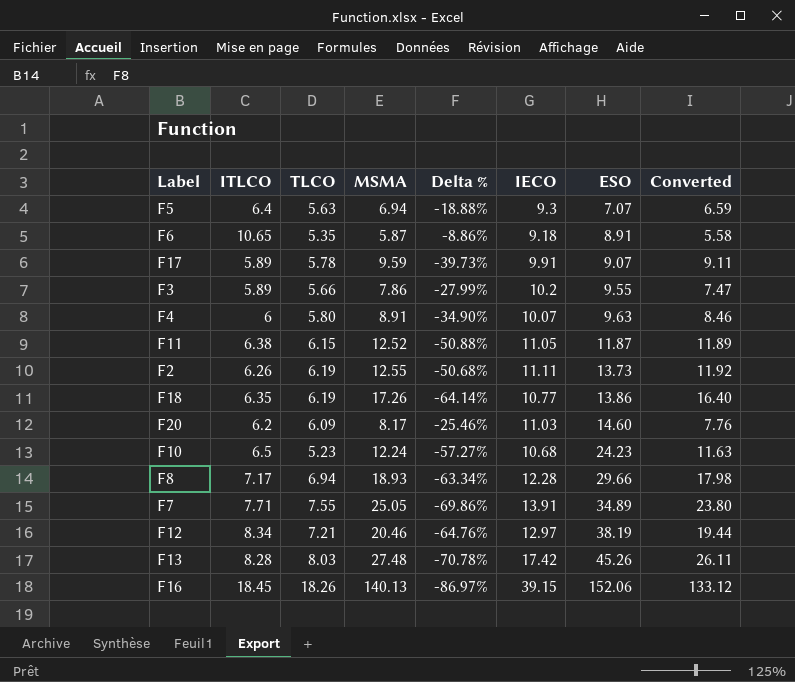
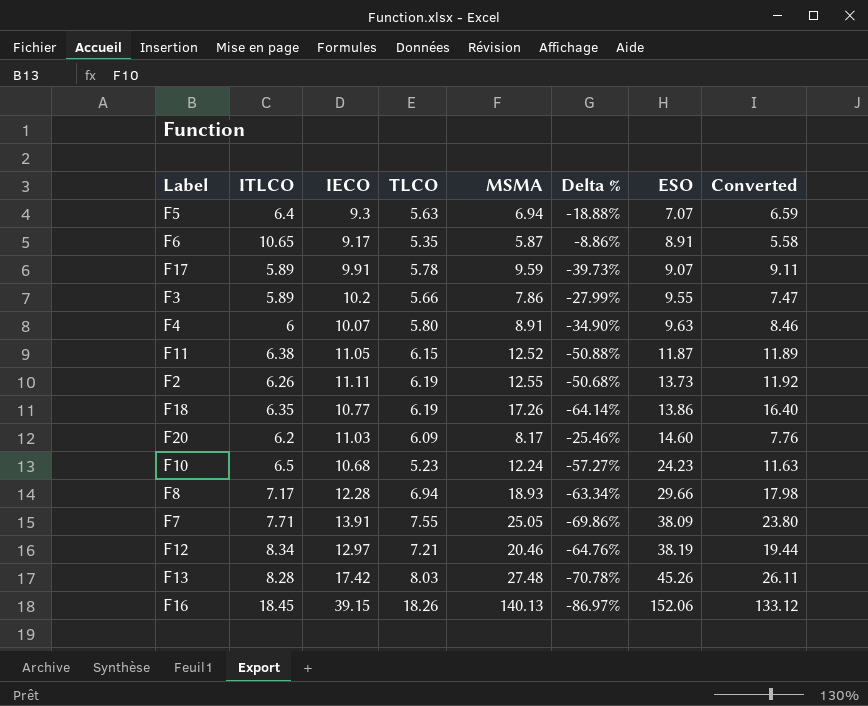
column IECO | position: 6 -> 3
F6 | IECO: 9.18 -> 9.17
F7 | ESO: 34.89 -> 38.09

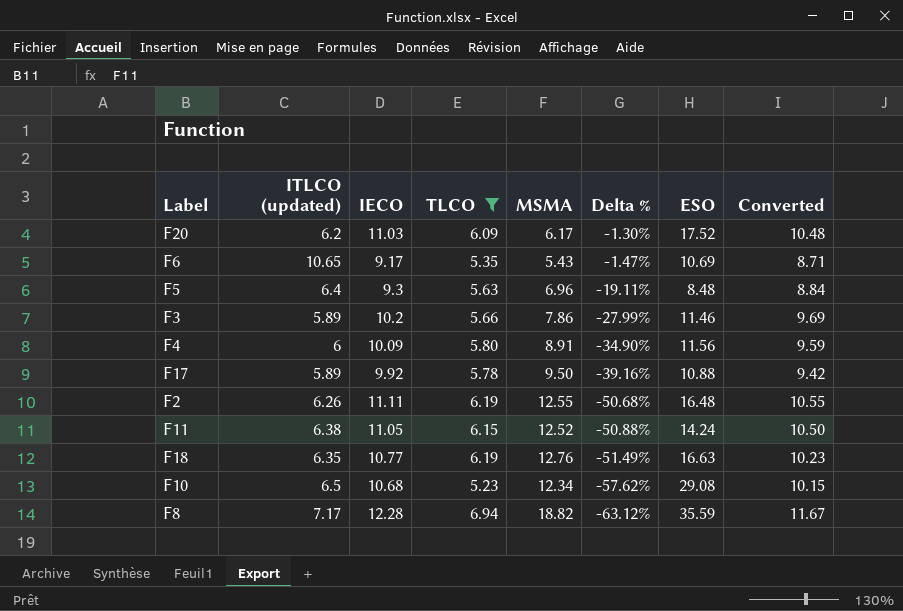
filter: none -> TLCO <= 6.94
row order: ESO ascending -> Delta % descending
column name: ITLCO -> ITLCO (updated)
column Converted | formula: [MSMA] * 0.95 -> [IECO] * 0.95
F20 | MSMA: 8.17 -> 6.17
F20 | Delta %: -25.46% -> -1.30%
F20 | ESO: 14.60 -> 17.52
F6 | MSMA: 5.87 -> 5.43
F6 | Delta %: -8.86% -> -1.47%
F6 | ESO: 8.91 -> 10.69
F5 | MSMA: 6.94 -> 6.96
F5 | Delta %: -18.88% -> -19.11%
F5 | ESO: 7.07 -> 8.48
F3 | ESO: 9.55 -> 11.46
F4 | IECO: 10.07 -> 10.09
F4 | ESO: 9.63 -> 11.56
F17 | IECO: 9.91 -> 9.92
F17 | MSMA: 9.59 -> 9.50
F17 | Delta %: -39.73% -> -39.16%
F17 | ESO: 9.07 -> 10.88
F2 | ESO: 13.73 -> 16.48
F11 | ESO: 11.87 -> 14.24
F18 | MSMA: 17.26 -> 12.76
F18 | Delta %: -64.14% -> -51.49%
F18 | ESO: 13.86 -> 16.63
F10 | MSMA: 12.24 -> 12.34
F10 | Delta %: -57.27% -> -57.62%
F10 | ESO: 24.23 -> 29.08
F8 | MSMA: 18.93 -> 18.82
F8 | Delta %: -63.34% -> -63.12%
F8 | ESO: 29.66 -> 35.59

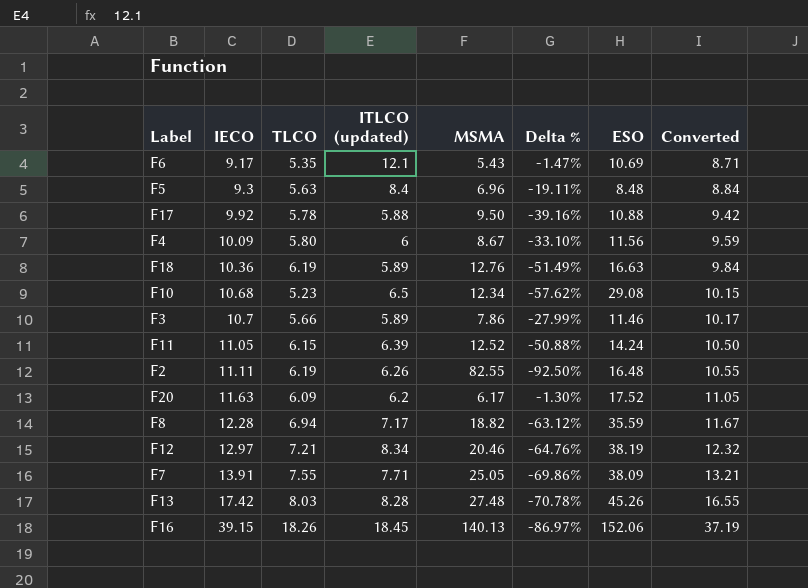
filter: TLCO <= 6.94 -> none
row order: Delta % descending -> IECO ascending
column ITLCO (updated) | position: 2 -> 4
F6 | ITLCO (updated): 10.65 -> 12.1
F5 | ITLCO (updated): 6.4 -> 8.4
F17 | ITLCO (updated): 5.89 -> 5.88
F4 | MSMA: 8.91 -> 8.67
F4 | Delta %: -34.90% -> -33.10%
F18 | IECO: 10.77 -> 10.36
F18 | ITLCO (updated): 6.35 -> 5.89
F18 | Converted: 10.23 -> 9.84
F3 | IECO: 10.2 -> 10.7
F3 | Converted: 9.69 -> 10.17
F11 | ITLCO (updated): 6.38 -> 6.39
F2 | MSMA: 12.55 -> 82.55
F2 | Delta %: -50.68% -> -92.50%
F20 | IECO: 11.03 -> 11.63
F20 | Converted: 10.48 -> 11.05

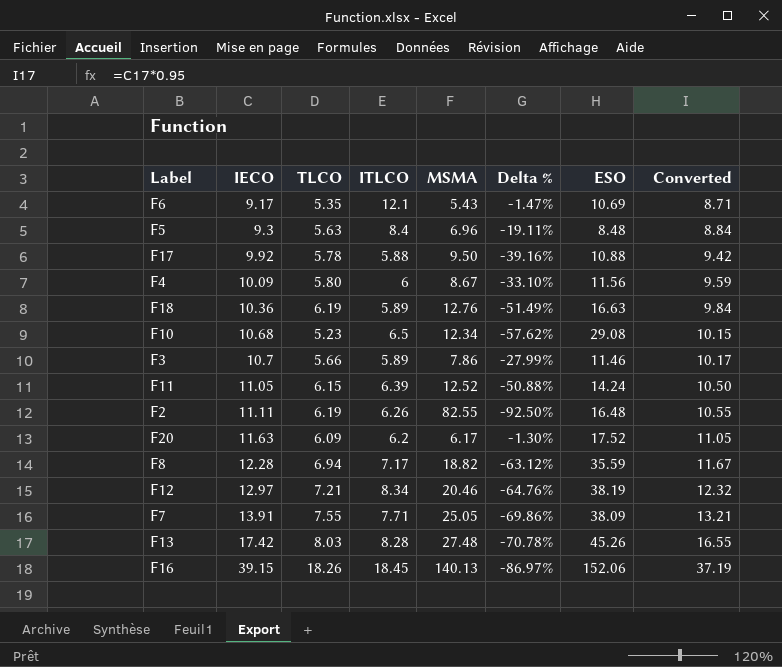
column name: ITLCO (updated) -> ITLCO

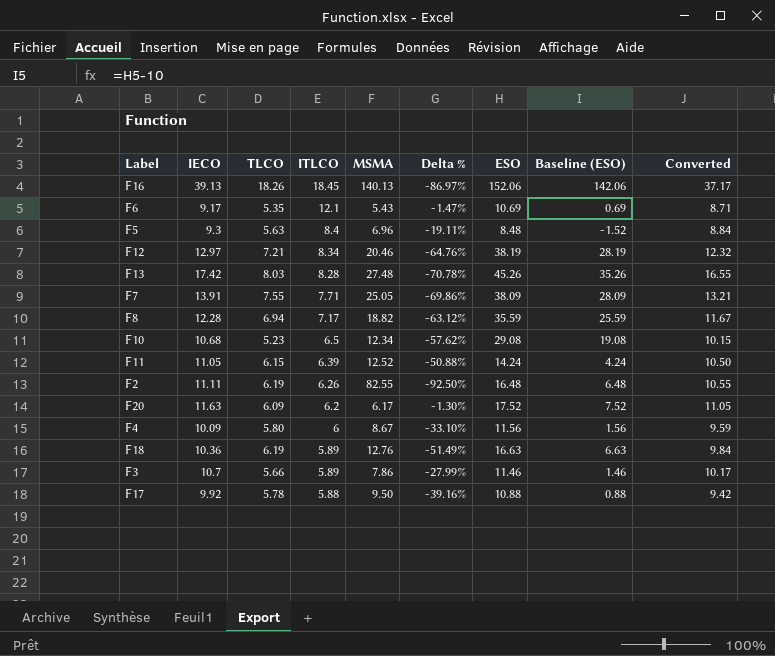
row order: IECO ascending -> ITLCO descending
column Baseline (ESO) | formula: none -> [ESO] - 10
F16 | IECO: 39.15 -> 39.13
F16 | Converted: 37.19 -> 37.17

